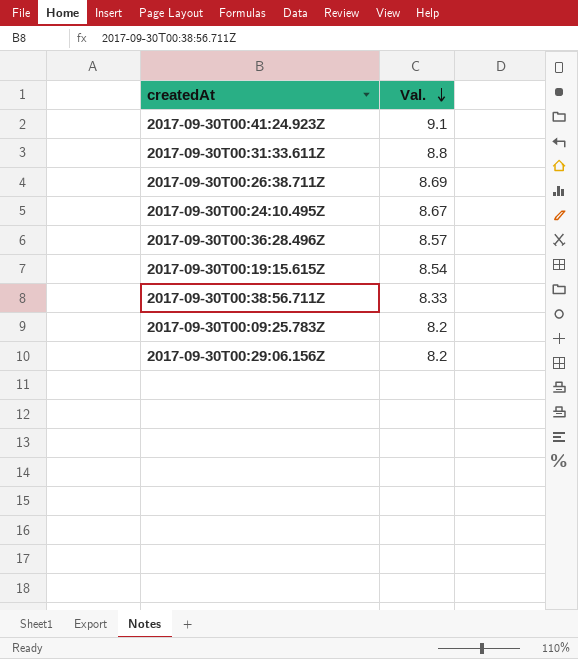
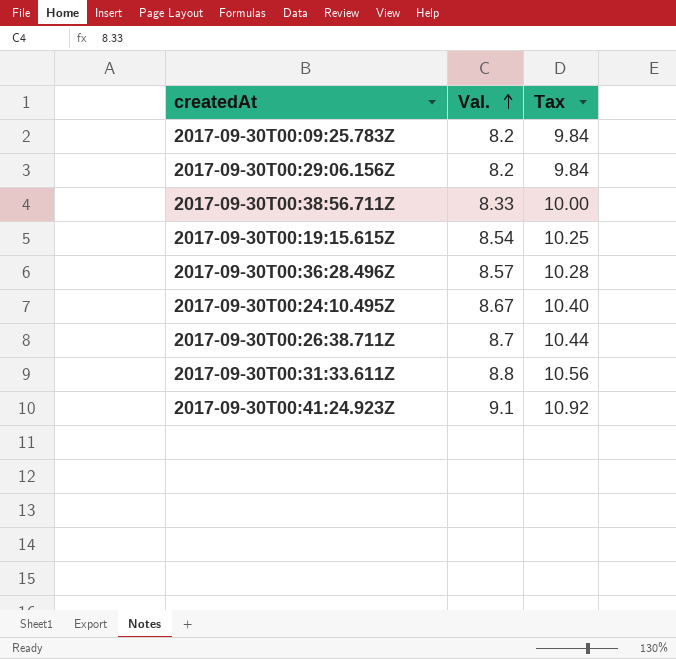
row order: Val. descending -> Val. ascending
column Tax | formula: none -> [Val.] * 1.2
2017-09-30T00:26:38.711Z | Val.: 8.69 -> 8.7

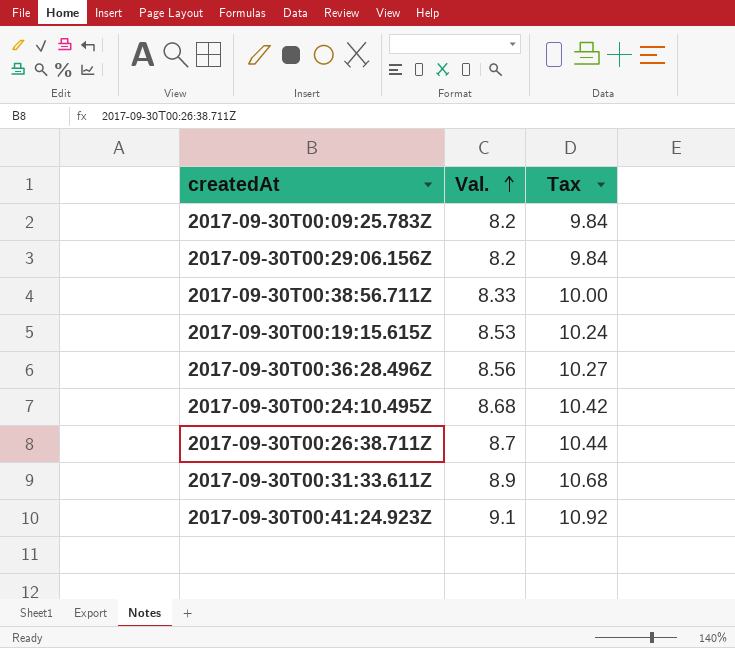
2017-09-30T00:19:15.615Z | Val.: 8.54 -> 8.53
2017-09-30T00:19:15.615Z | Tax: 10.25 -> 10.24
2017-09-30T00:36:28.496Z | Val.: 8.57 -> 8.56
2017-09-30T00:36:28.496Z | Tax: 10.28 -> 10.27
2017-09-30T00:24:10.495Z | Val.: 8.67 -> 8.68
2017-09-30T00:24:10.495Z | Tax: 10.40 -> 10.42
2017-09-30T00:31:33.611Z | Val.: 8.8 -> 8.9
2017-09-30T00:31:33.611Z | Tax: 10.56 -> 10.68

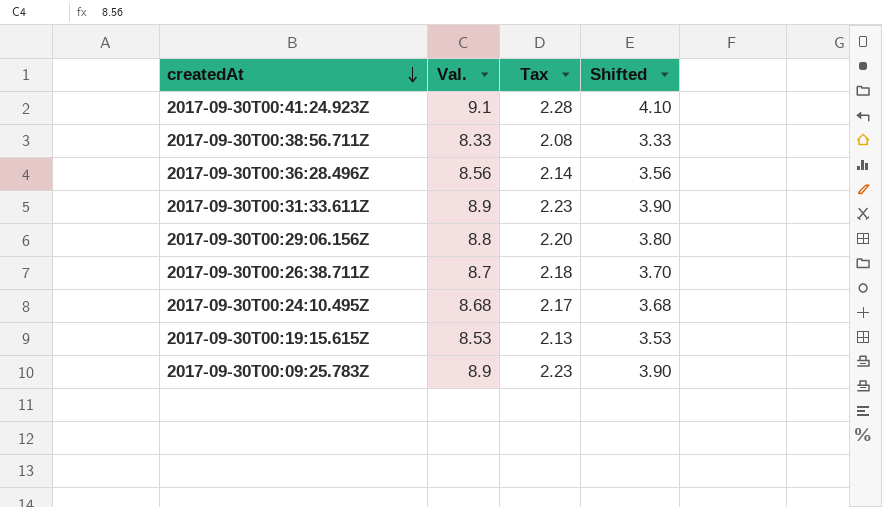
row order: Val. ascending -> createdAt descending
column Tax | formula: [Val.] * 1.2 -> [Val.] * 0.25
column Shifted | formula: none -> [Val.] - 5
2017-09-30T00:29:06.156Z | Val.: 8.2 -> 8.8
2017-09-30T00:09:25.783Z | Val.: 8.2 -> 8.9

